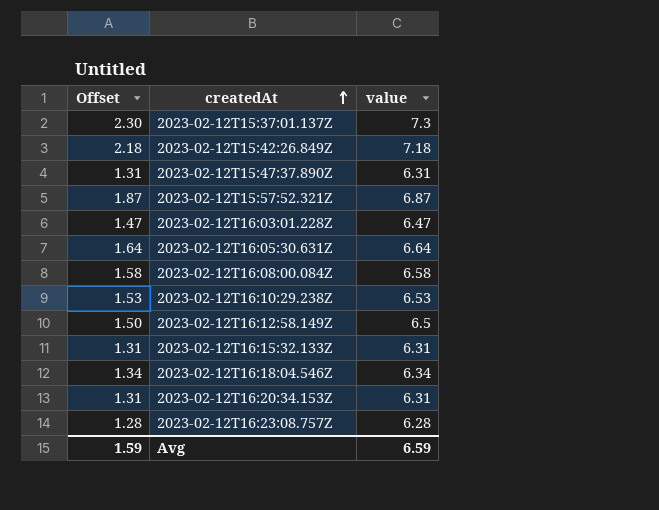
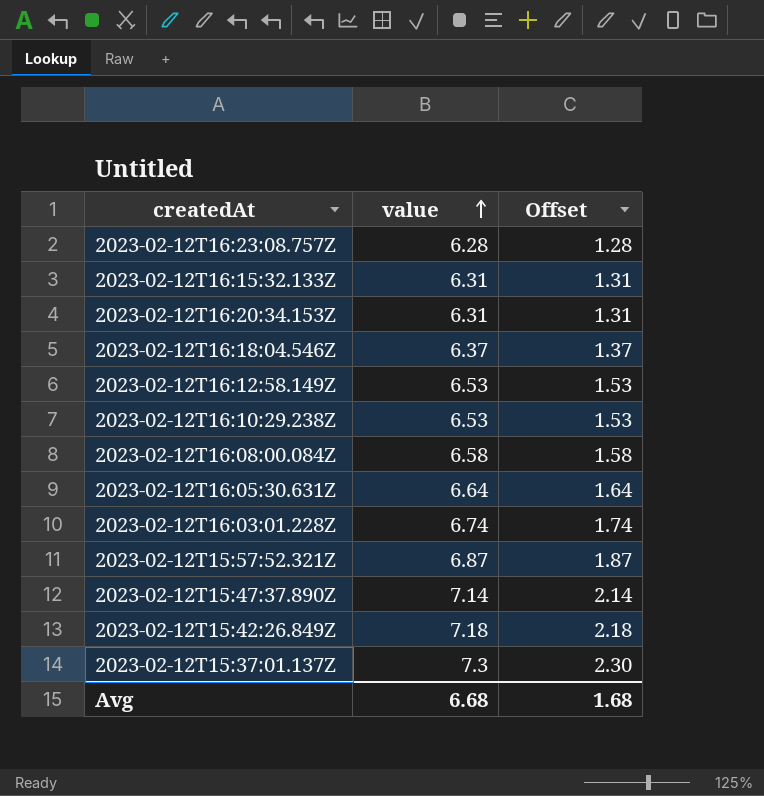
row order: createdAt ascending -> value ascending
column Offset | position: 1 -> 3
2023-02-12T16:18:04.546Z | value: 6.34 -> 6.37
2023-02-12T16:18:04.546Z | Offset: 1.34 -> 1.37
2023-02-12T16:12:58.149Z | value: 6.5 -> 6.53
2023-02-12T16:12:58.149Z | Offset: 1.50 -> 1.53
2023-02-12T16:03:01.228Z | value: 6.47 -> 6.74
2023-02-12T16:03:01.228Z | Offset: 1.47 -> 1.74
2023-02-12T15:47:37.890Z | value: 6.31 -> 7.14
2023-02-12T15:47:37.890Z | Offset: 1.31 -> 2.14
Avg | value: 6.59 -> 6.68
Avg | Offset: 1.59 -> 1.68

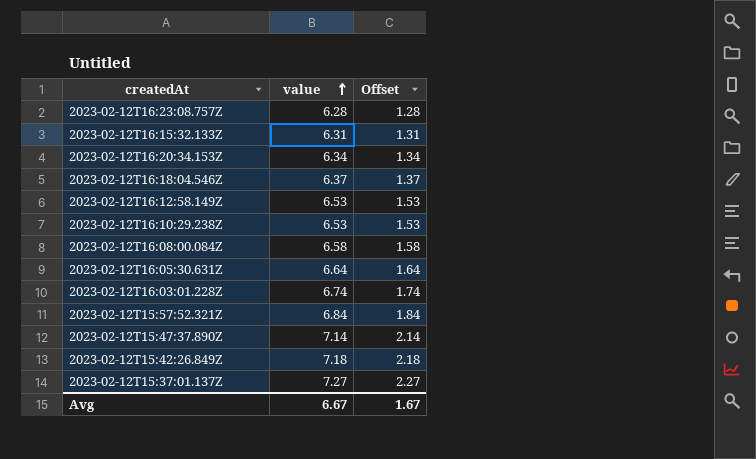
2023-02-12T16:20:34.153Z | value: 6.31 -> 6.34
2023-02-12T16:20:34.153Z | Offset: 1.31 -> 1.34
2023-02-12T15:57:52.321Z | value: 6.87 -> 6.84
2023-02-12T15:57:52.321Z | Offset: 1.87 -> 1.84
2023-02-12T15:37:01.137Z | value: 7.3 -> 7.27
2023-02-12T15:37:01.137Z | Offset: 2.30 -> 2.27
Avg | value: 6.68 -> 6.67
Avg | Offset: 1.68 -> 1.67

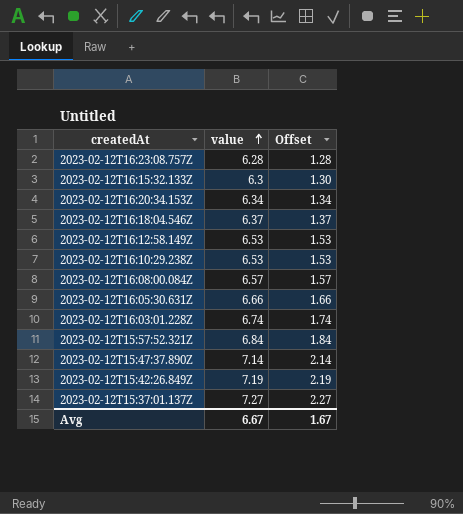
2023-02-12T16:15:32.133Z | value: 6.31 -> 6.3
2023-02-12T16:15:32.133Z | Offset: 1.31 -> 1.30
2023-02-12T16:08:00.084Z | value: 6.58 -> 6.57
2023-02-12T16:08:00.084Z | Offset: 1.58 -> 1.57
2023-02-12T16:05:30.631Z | value: 6.64 -> 6.66
2023-02-12T16:05:30.631Z | Offset: 1.64 -> 1.66
2023-02-12T15:42:26.849Z | value: 7.18 -> 7.19
2023-02-12T15:42:26.849Z | Offset: 2.18 -> 2.19

